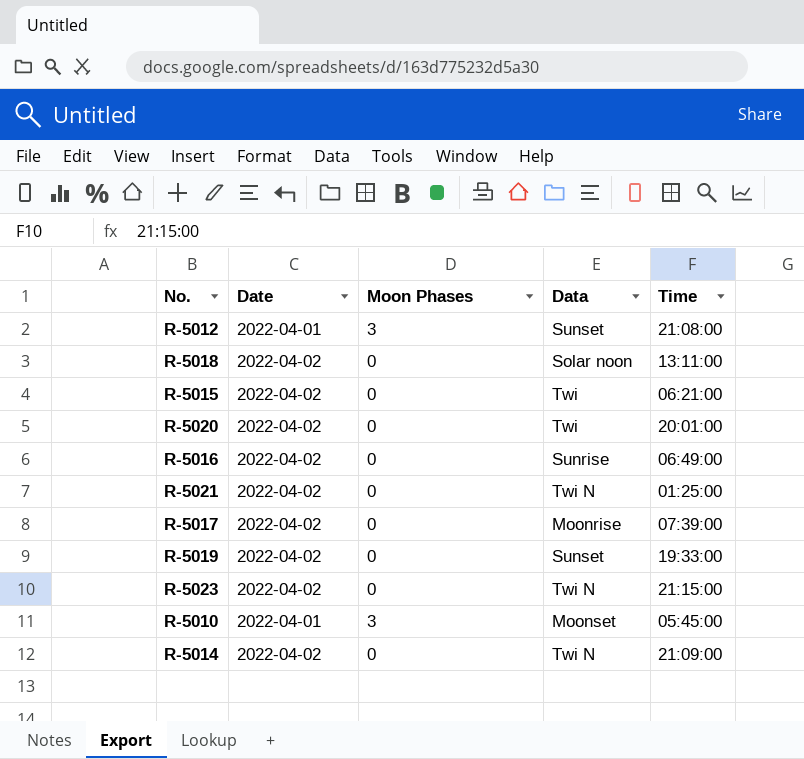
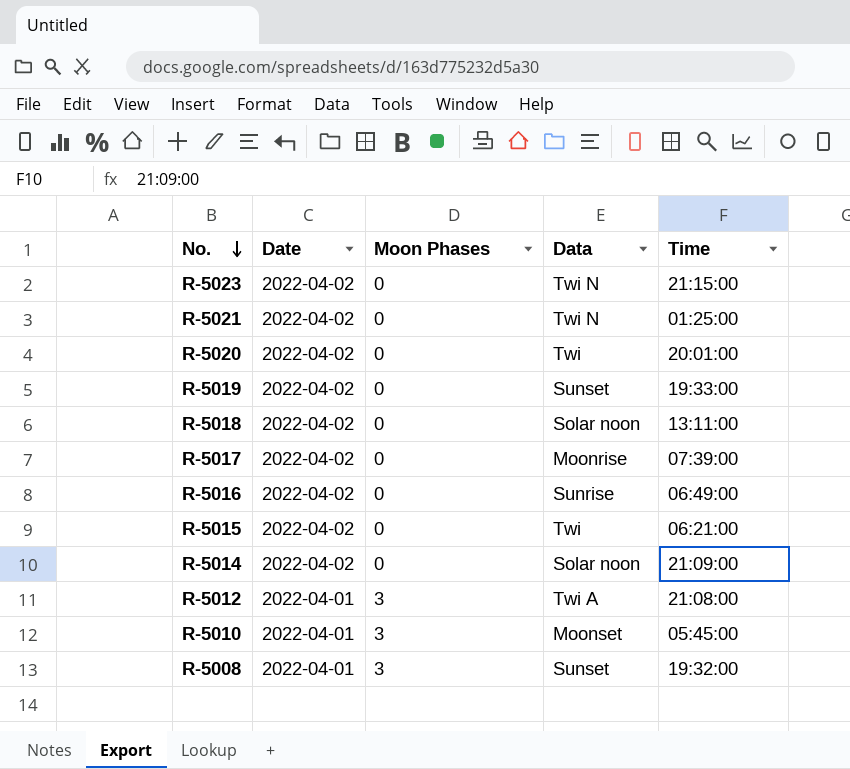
row order: none -> No. descending
R-5014 | Data: Twi N -> Solar noon
R-5012 | Data: Sunset -> Twi A
row R-5008: none -> 2022-04-01 | 3 | Sunset | 19:32:00

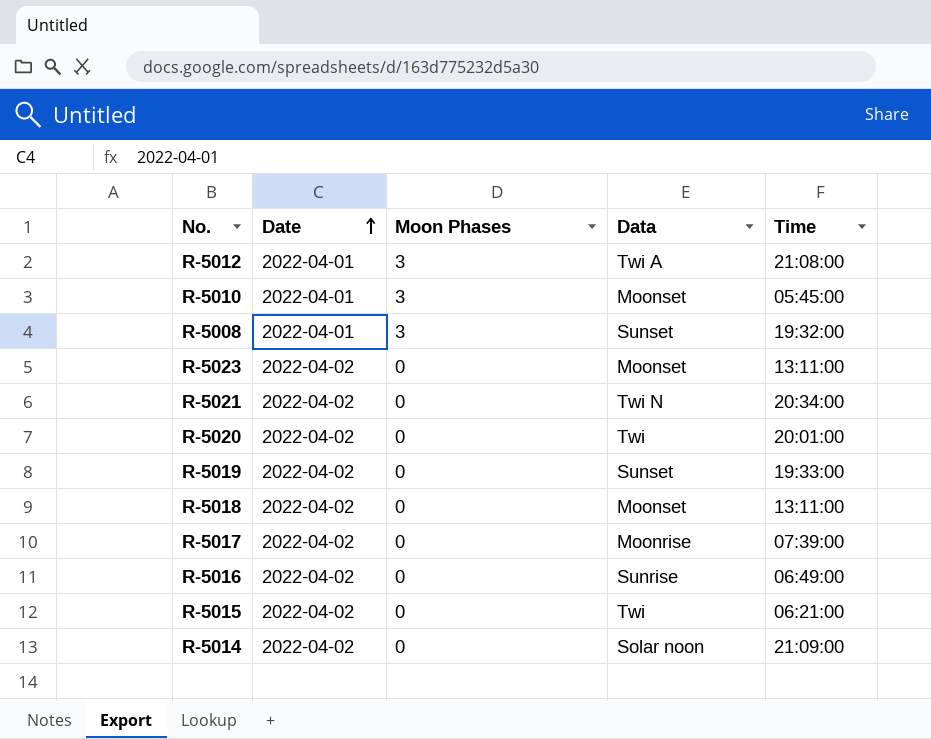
row order: No. descending -> Date ascending
R-5023 | Data: Twi N -> Moonset
R-5023 | Time: 21:15:00 -> 13:11:00
R-5021 | Time: 01:25:00 -> 20:34:00
R-5018 | Data: Solar noon -> Moonset

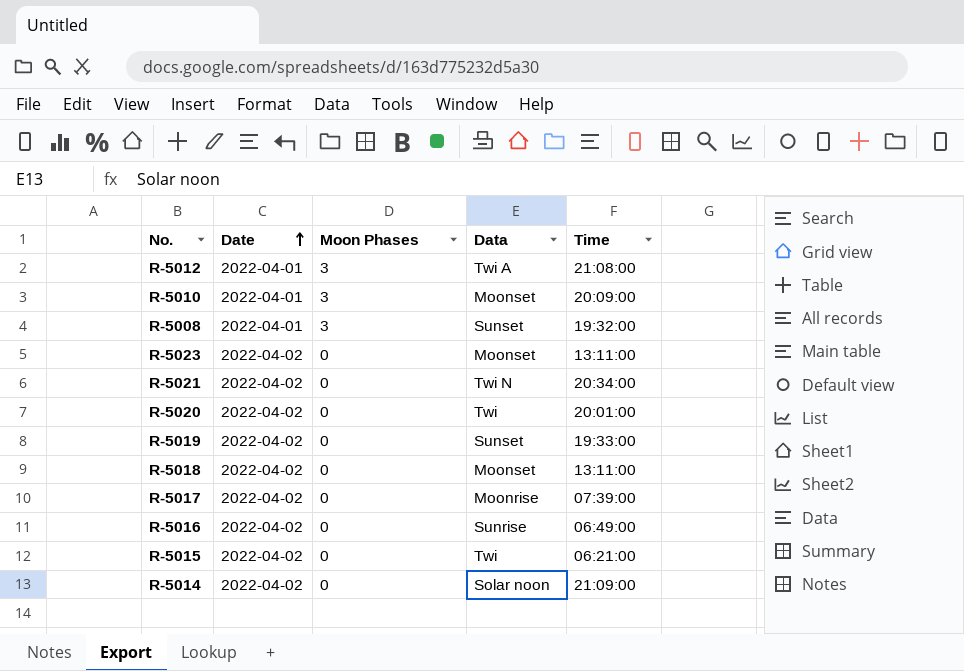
R-5010 | Time: 05:45:00 -> 20:09:00

